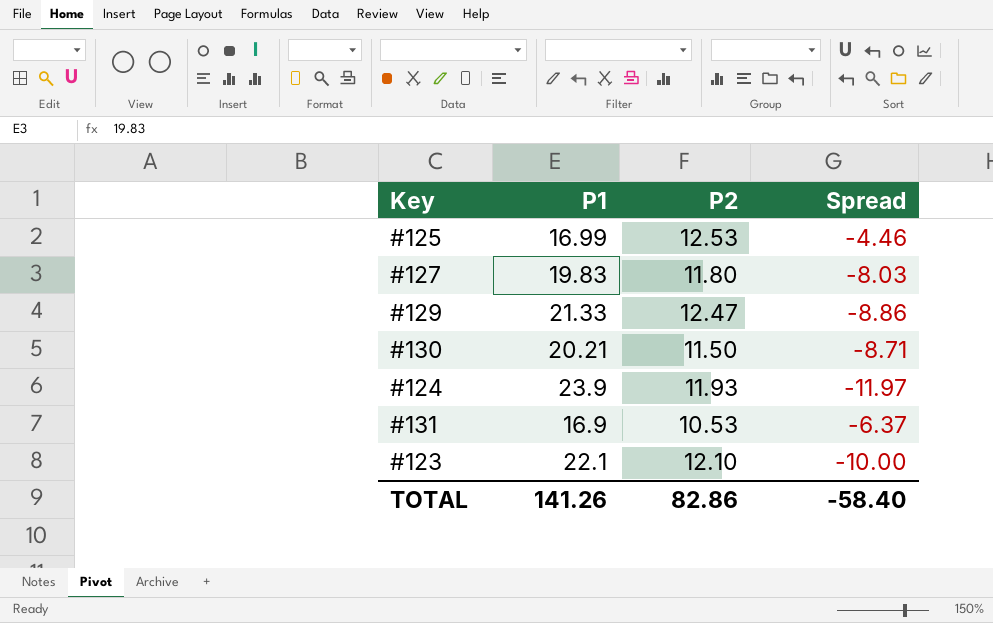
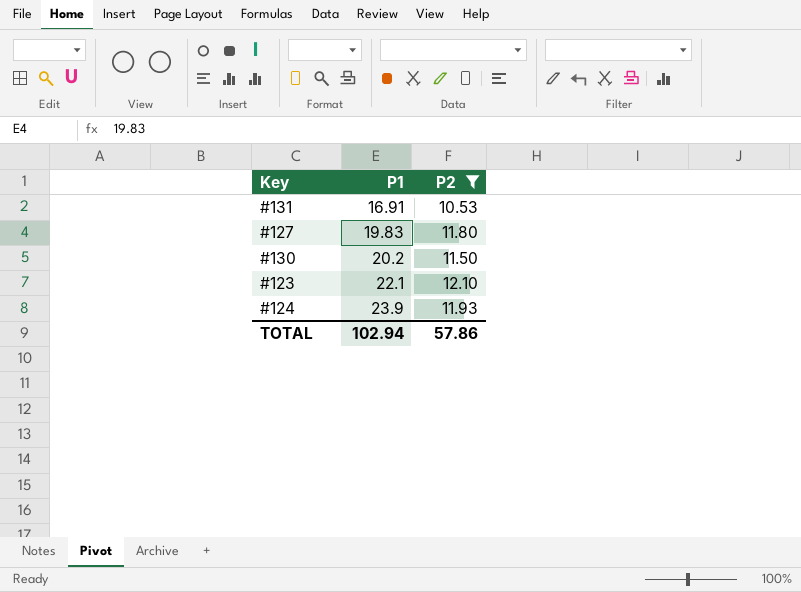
filter: none -> P2 <= 12.10
row order: none -> P1 ascending
column Spread | formula: [P2] - [P1] -> none
#131 | P1: 16.9 -> 16.91
#130 | P1: 20.21 -> 20.2
TOTAL | P1: 141.26 -> 102.94
TOTAL | P2: 82.86 -> 57.86

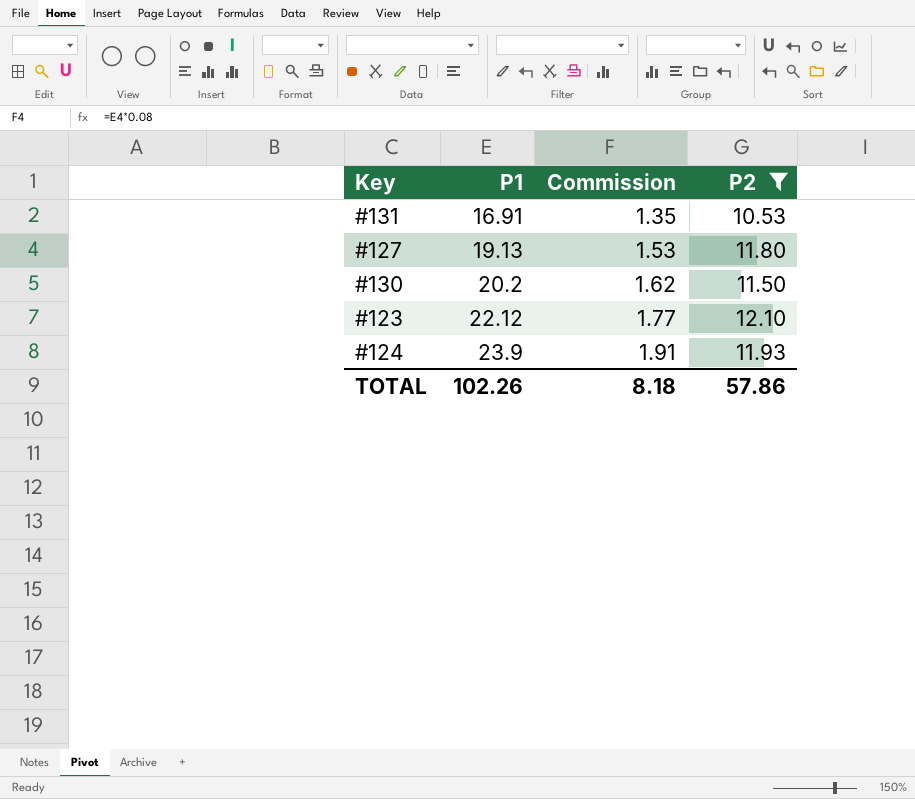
column Commission | formula: none -> [P1] * 0.08
#127 | P1: 19.83 -> 19.13
#123 | P1: 22.1 -> 22.12
TOTAL | P1: 102.94 -> 102.26

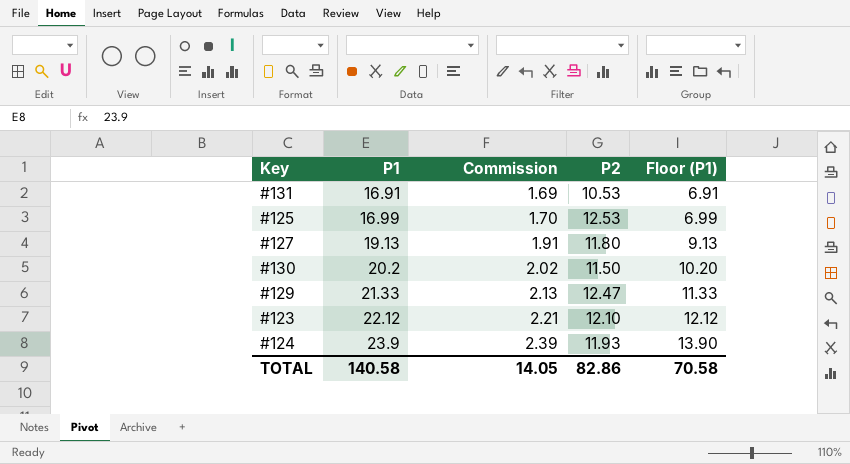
filter: P2 <= 12.10 -> none
column Commission | formula: [P1] * 0.08 -> [P1] * 0.1
column Floor (P1) | formula: none -> [P1] - 10
TOTAL | P1: 102.26 -> 140.58
TOTAL | Commission: 8.18 -> 14.05
TOTAL | P2: 57.86 -> 82.86

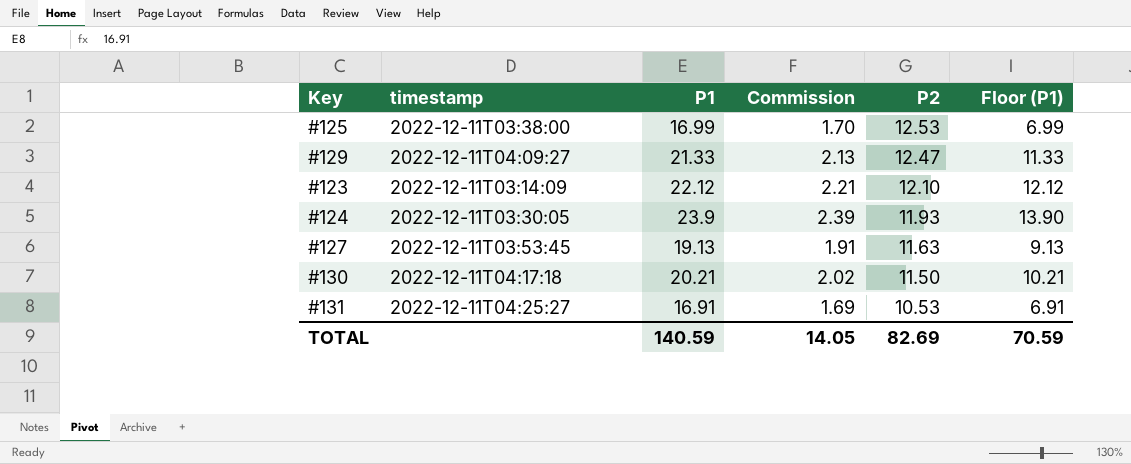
row order: P1 ascending -> P2 descending
column timestamp | position: none -> 2
#127 | P2: 11.80 -> 11.63
#130 | P1: 20.2 -> 20.21
#130 | Floor (P1): 10.20 -> 10.21
TOTAL | P1: 140.58 -> 140.59
TOTAL | P2: 82.86 -> 82.69
TOTAL | Floor (P1): 70.58 -> 70.59

